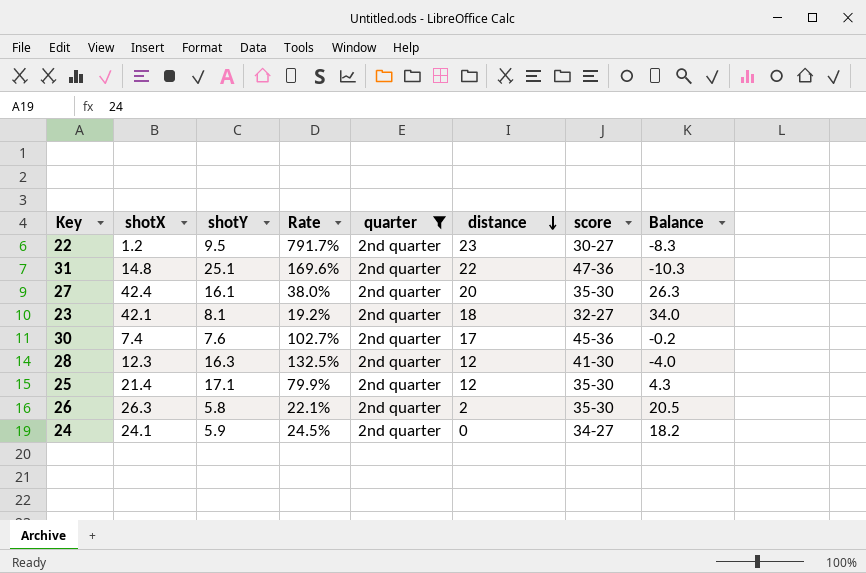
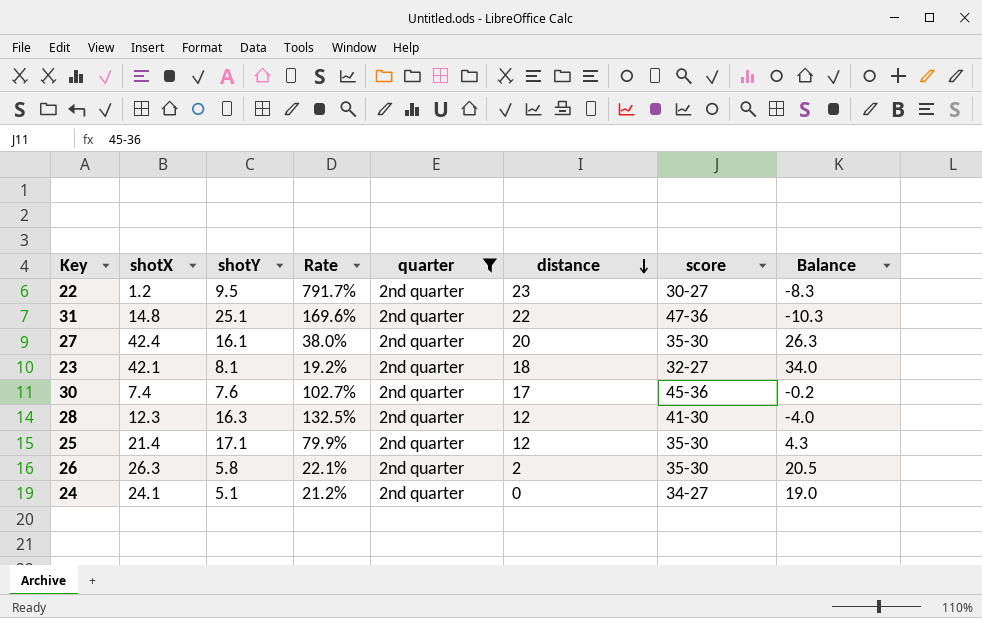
24 | shotY: 5.9 -> 5.1
24 | Rate: 24.5% -> 21.2%
24 | Balance: 18.2 -> 19.0

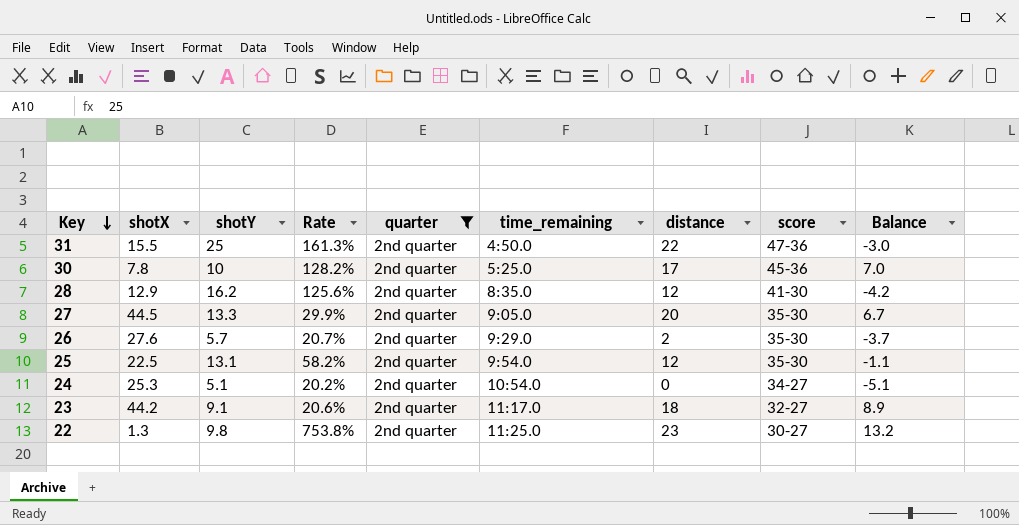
row order: distance descending -> Key descending
column time_remaining | position: none -> 6
column Balance | formula: [shotX] - [shotY] -> [distance] - [shotY]
31 | shotX: 14.8 -> 15.5
31 | shotY: 25.1 -> 25
31 | Rate: 169.6% -> 161.3%
30 | shotX: 7.4 -> 7.8
30 | shotY: 7.6 -> 10
30 | Rate: 102.7% -> 128.2%
28 | shotX: 12.3 -> 12.9
28 | shotY: 16.3 -> 16.2
28 | Rate: 132.5% -> 125.6%
27 | shotX: 42.4 -> 44.5
27 | shotY: 16.1 -> 13.3
27 | Rate: 38.0% -> 29.9%
26 | shotX: 26.3 -> 27.6
26 | shotY: 5.8 -> 5.7
26 | Rate: 22.1% -> 20.7%
25 | shotX: 21.4 -> 22.5
25 | shotY: 17.1 -> 13.1
25 | Rate: 79.9% -> 58.2%
24 | shotX: 24.1 -> 25.3
24 | Rate: 21.2% -> 20.2%
23 | shotX: 42.1 -> 44.2
23 | shotY: 8.1 -> 9.1
23 | Rate: 19.2% -> 20.6%
22 | shotX: 1.2 -> 1.3
22 | shotY: 9.5 -> 9.8
22 | Rate: 791.7% -> 753.8%

